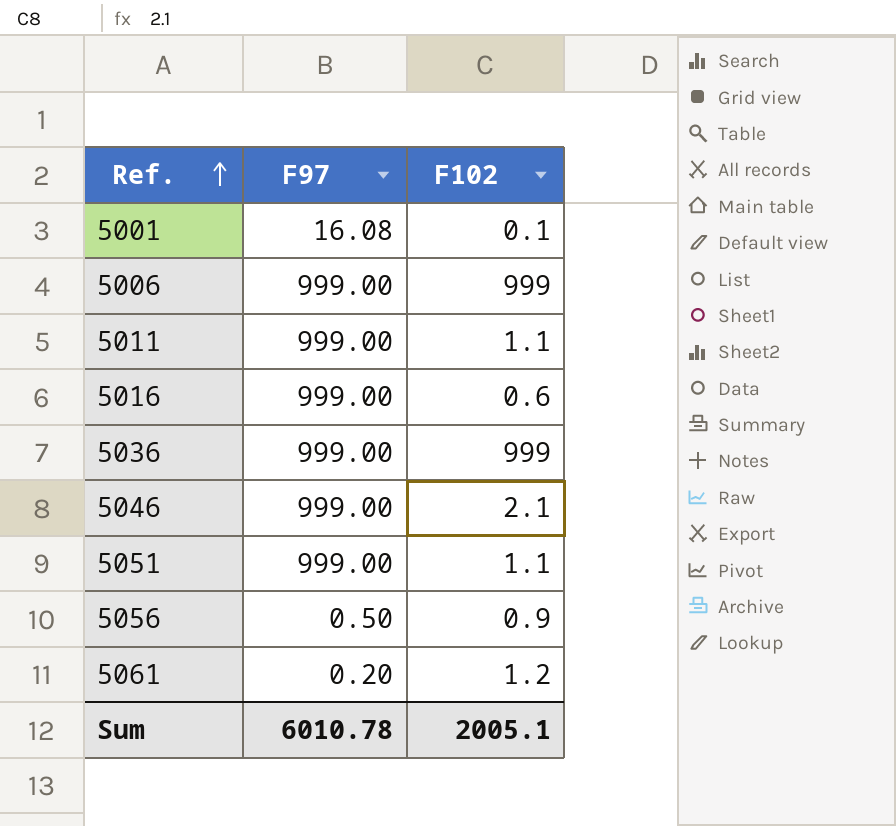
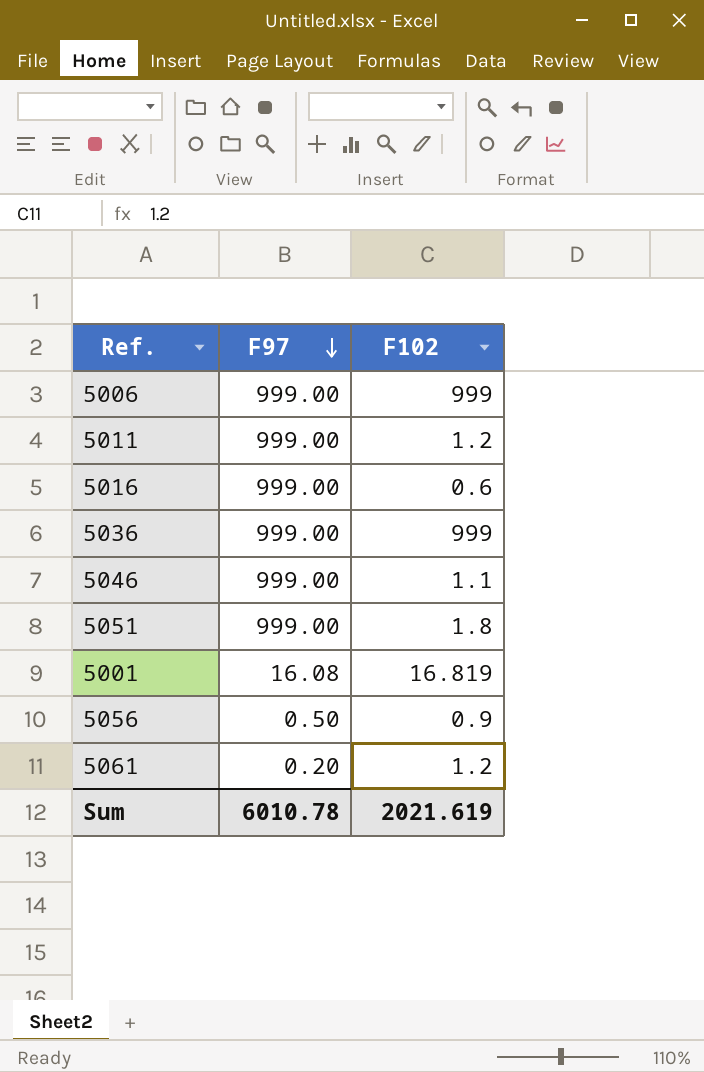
row order: Ref. ascending -> F97 descending
5011 | F102: 1.1 -> 1.2
5046 | F102: 2.1 -> 1.1
5051 | F102: 1.1 -> 1.8
5001 | F102: 0.1 -> 16.819
Sum | F102: 2005.1 -> 2021.619

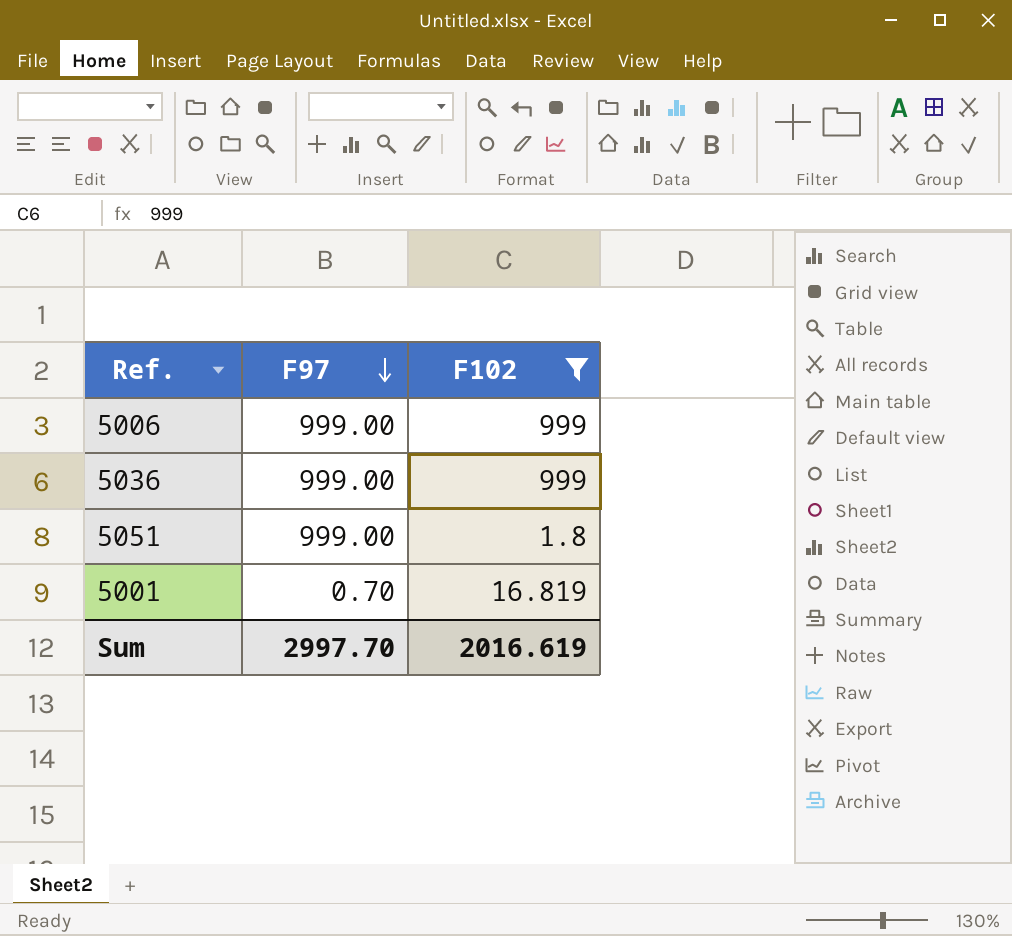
filter: none -> F102 >= 1.8
5001 | F97: 16.08 -> 0.70
Sum | F97: 6010.78 -> 2997.70
Sum | F102: 2021.619 -> 2016.619

